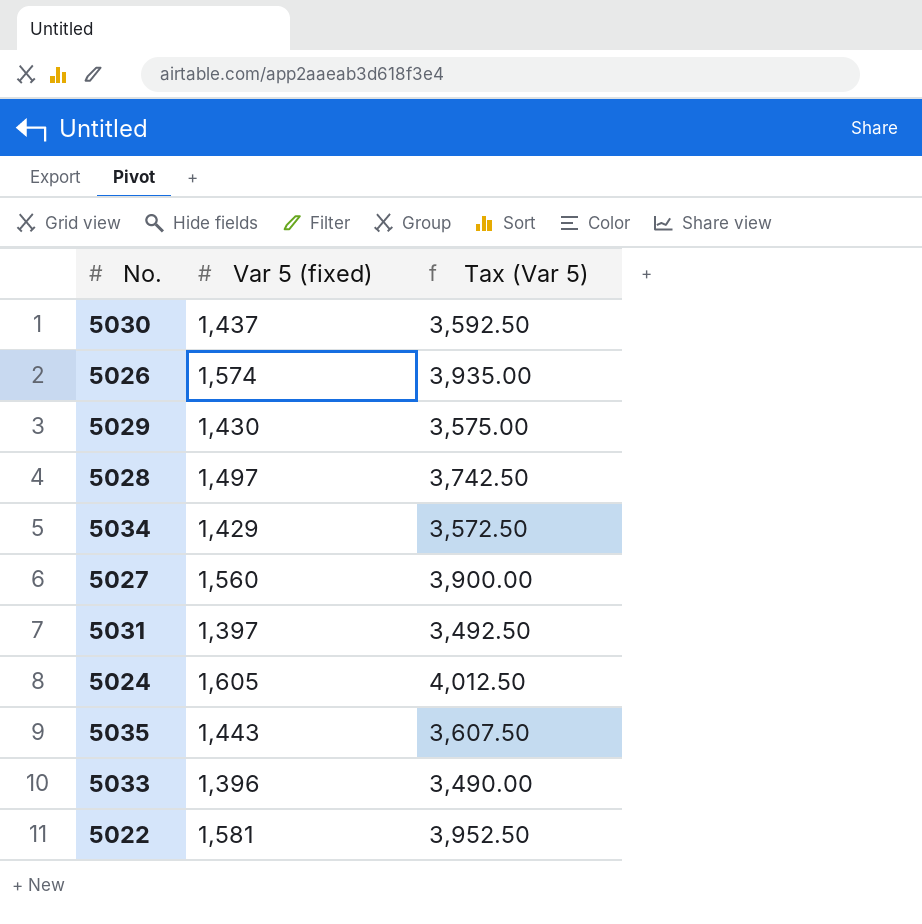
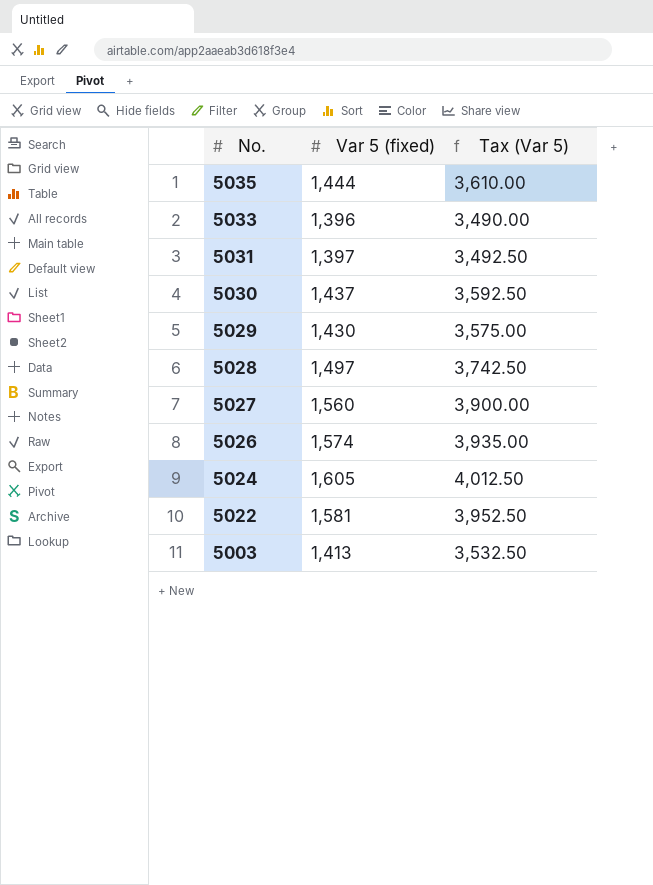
row order: none -> No. descending
row 5034: 1,429 | 3,572.50 -> none
5035 | Var 5 (fixed): 1,443 -> 1,444
5035 | Tax (Var 5): 3,607.50 -> 3,610.00
row 5003: none -> 1,413 | 3,532.50

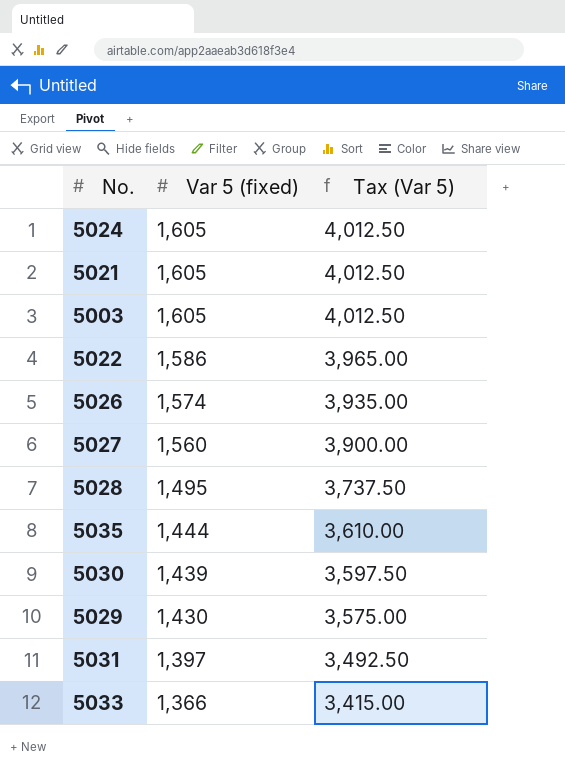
row order: No. descending -> Var 5 (fixed) descending
row 5021: none -> 1,605 | 4,012.50
5003 | Var 5 (fixed): 1,413 -> 1,605
5003 | Tax (Var 5): 3,532.50 -> 4,012.50
5022 | Var 5 (fixed): 1,581 -> 1,586
5022 | Tax (Var 5): 3,952.50 -> 3,965.00
5028 | Var 5 (fixed): 1,497 -> 1,495
5028 | Tax (Var 5): 3,742.50 -> 3,737.50
5030 | Var 5 (fixed): 1,437 -> 1,439
5030 | Tax (Var 5): 3,592.50 -> 3,597.50
5033 | Var 5 (fixed): 1,396 -> 1,366
5033 | Tax (Var 5): 3,490.00 -> 3,415.00

